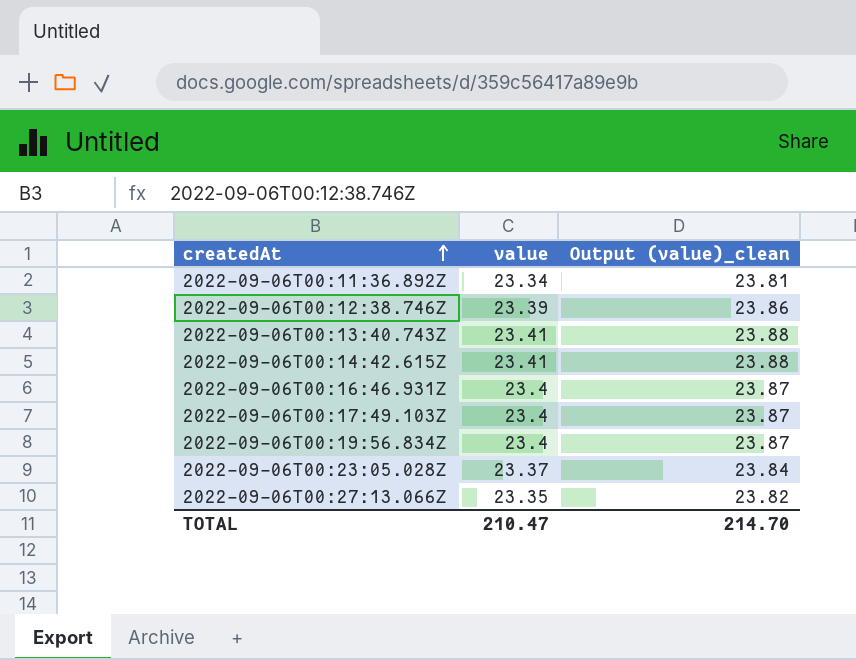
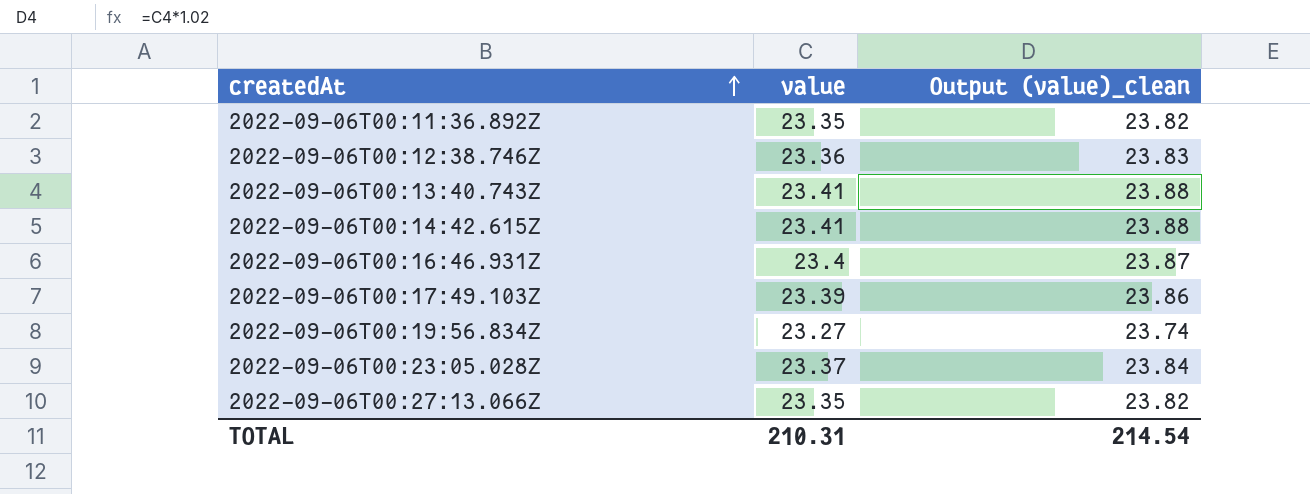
2022-09-06T00:11:36.892Z | value: 23.34 -> 23.35
2022-09-06T00:11:36.892Z | Output (value)_clean: 23.81 -> 23.82
2022-09-06T00:12:38.746Z | value: 23.39 -> 23.36
2022-09-06T00:12:38.746Z | Output (value)_clean: 23.86 -> 23.83
2022-09-06T00:17:49.103Z | value: 23.4 -> 23.39
2022-09-06T00:17:49.103Z | Output (value)_clean: 23.87 -> 23.86
2022-09-06T00:19:56.834Z | value: 23.4 -> 23.27
2022-09-06T00:19:56.834Z | Output (value)_clean: 23.87 -> 23.74
TOTAL | value: 210.47 -> 210.31
TOTAL | Output (value)_clean: 214.70 -> 214.54

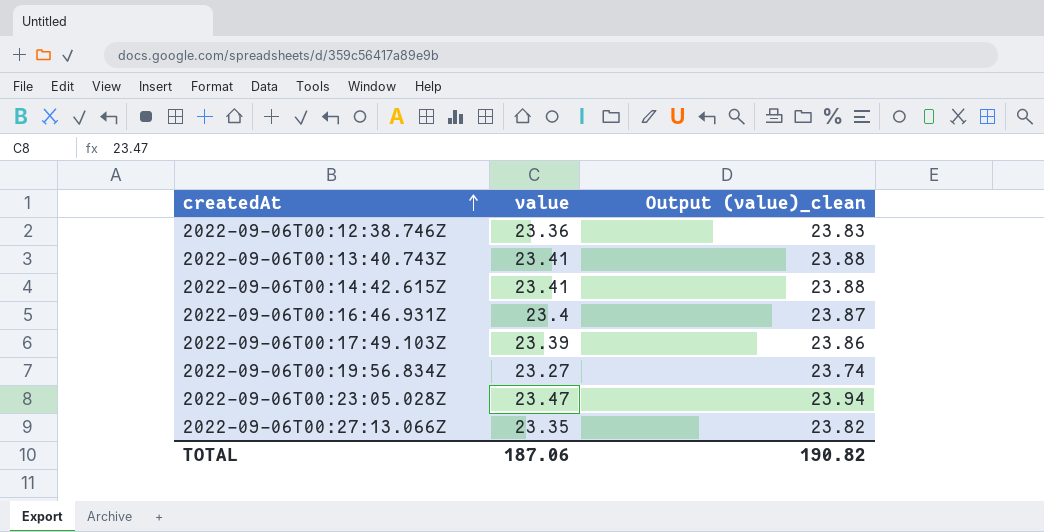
row 2022-09-06T00:11:36.892Z: 23.35 | 23.82 -> none
2022-09-06T00:23:05.028Z | value: 23.37 -> 23.47
2022-09-06T00:23:05.028Z | Output (value)_clean: 23.84 -> 23.94
TOTAL | value: 210.31 -> 187.06
TOTAL | Output (value)_clean: 214.54 -> 190.82

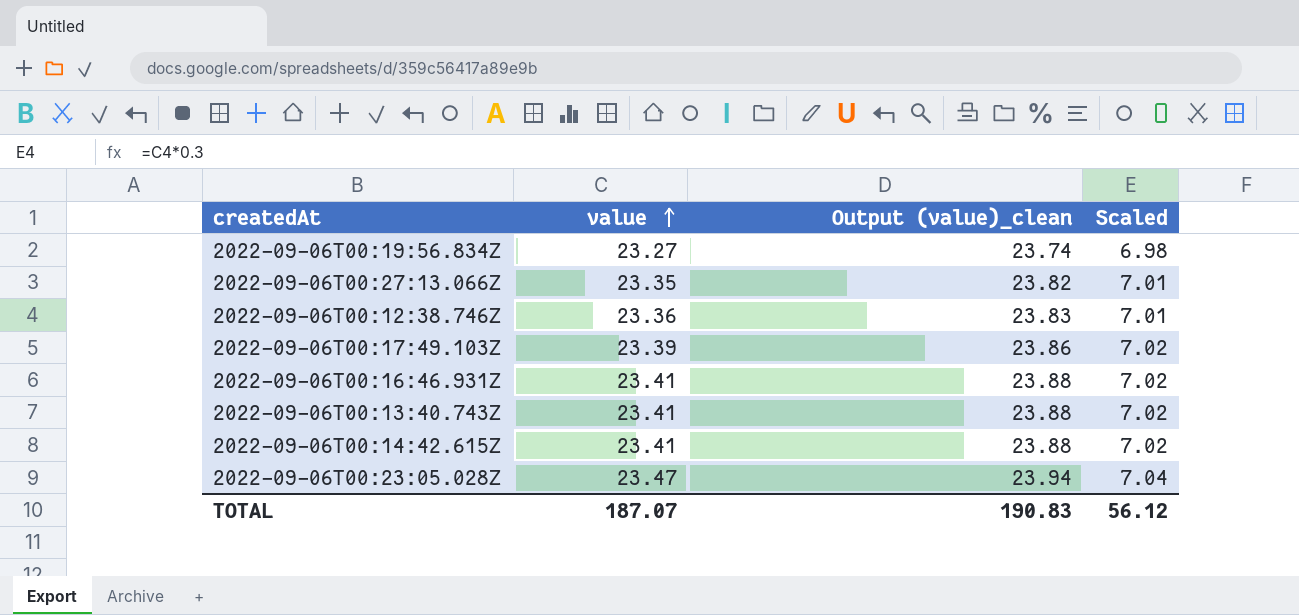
row order: createdAt ascending -> value ascending
column Scaled | formula: none -> [value] * 0.3
2022-09-06T00:16:46.931Z | value: 23.4 -> 23.41
2022-09-06T00:16:46.931Z | Output (value)_clean: 23.87 -> 23.88
TOTAL | value: 187.06 -> 187.07
TOTAL | Output (value)_clean: 190.82 -> 190.83

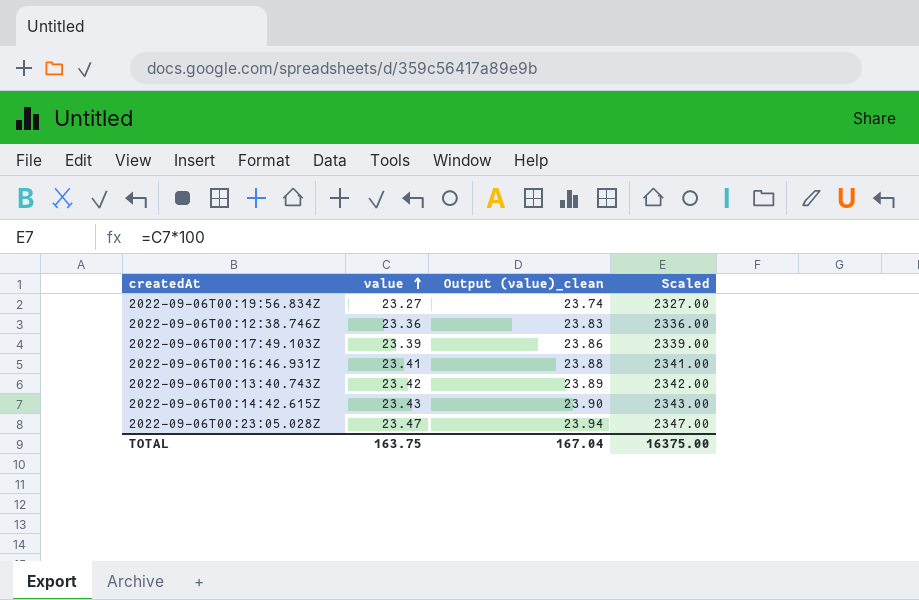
column Scaled | formula: [value] * 0.3 -> [value] * 100
row 2022-09-06T00:27:13.066Z: 23.35 | 23.82 | 7.01 -> none
2022-09-06T00:13:40.743Z | value: 23.41 -> 23.42
2022-09-06T00:13:40.743Z | Output (value)_clean: 23.88 -> 23.89
2022-09-06T00:14:42.615Z | value: 23.41 -> 23.43
2022-09-06T00:14:42.615Z | Output (value)_clean: 23.88 -> 23.90
TOTAL | value: 187.07 -> 163.75
TOTAL | Output (value)_clean: 190.83 -> 167.04
TOTAL | Scaled: 56.12 -> 16375.00

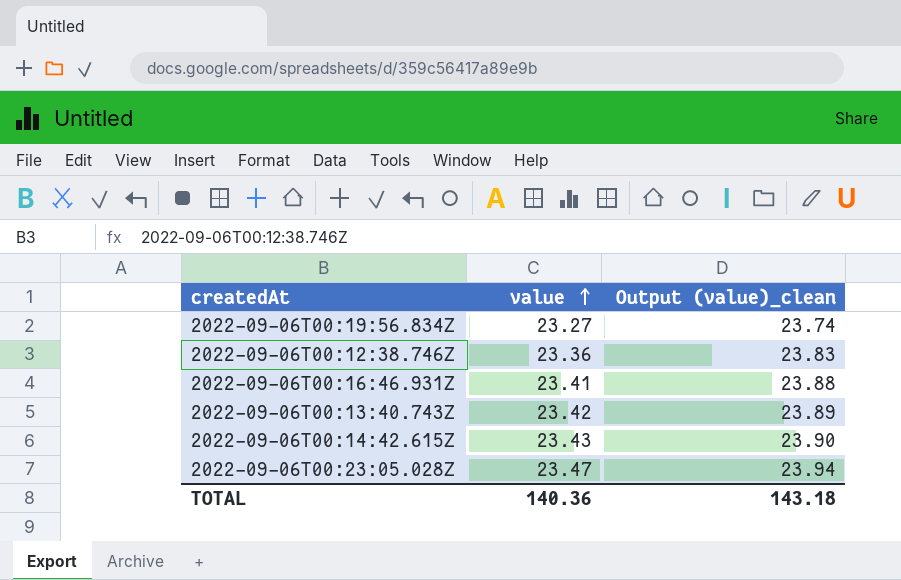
column Scaled | formula: [value] * 100 -> none
row 2022-09-06T00:17:49.103Z: 23.39 | 23.86 | 2339.00 -> none
TOTAL | value: 163.75 -> 140.36
TOTAL | Output (value)_clean: 167.04 -> 143.18

